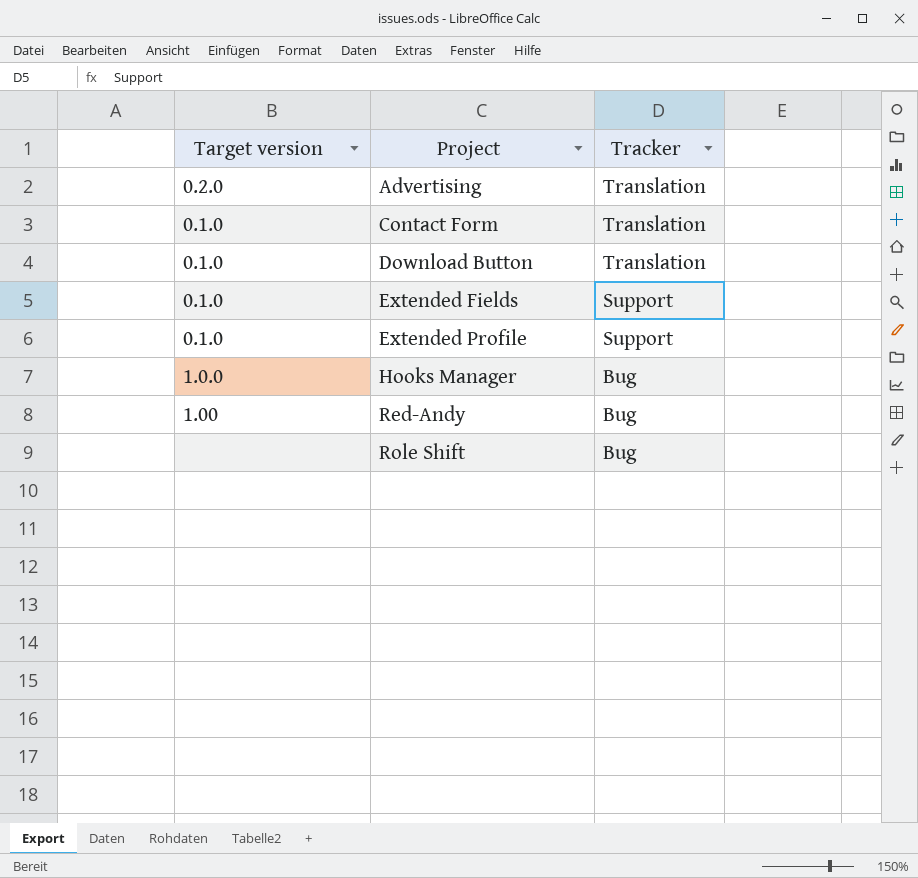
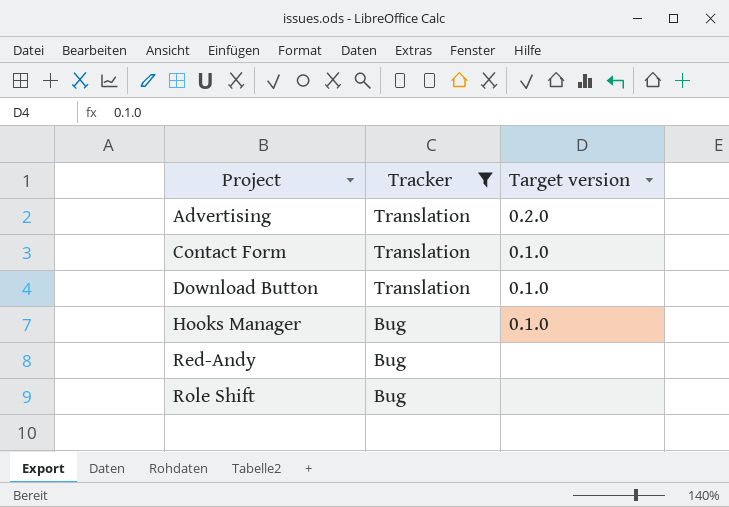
filter: none -> Tracker != Support
column Target version | position: 1 -> 3
Hooks Manager | Target version: 1.0.0 -> 0.1.0
Red-Andy | Target version: 1.00 -> none

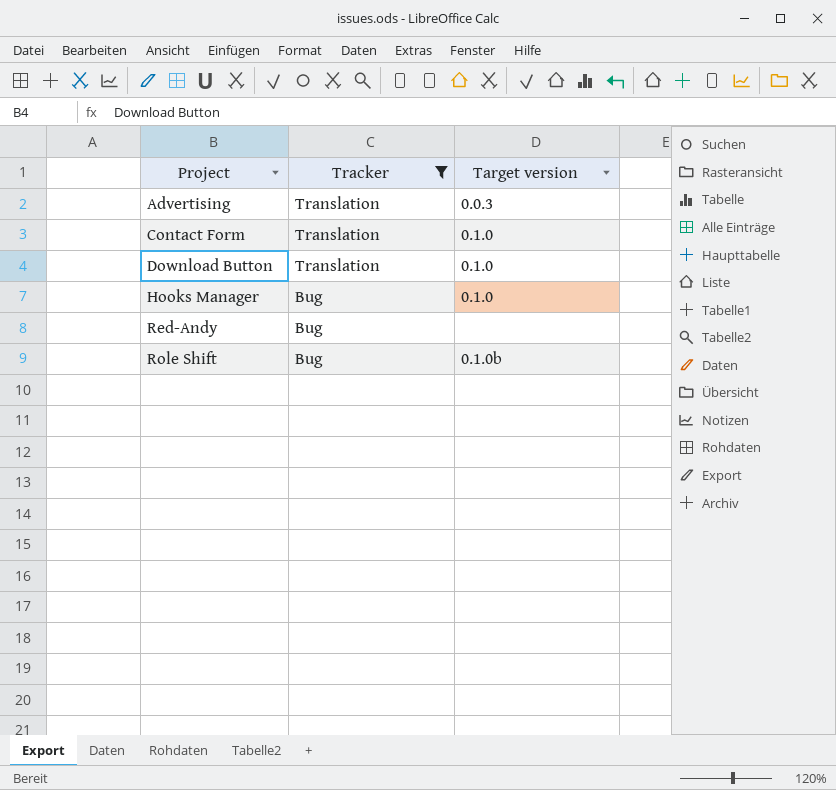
Advertising | Target version: 0.2.0 -> 0.0.3
Role Shift | Target version: none -> 0.1.0b

